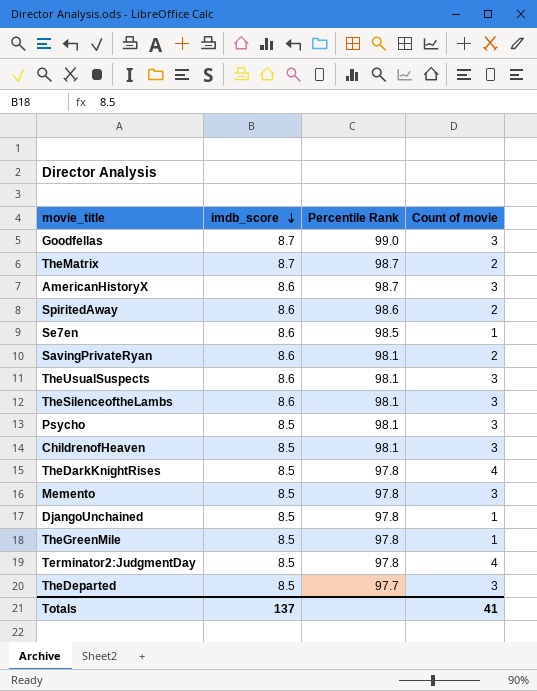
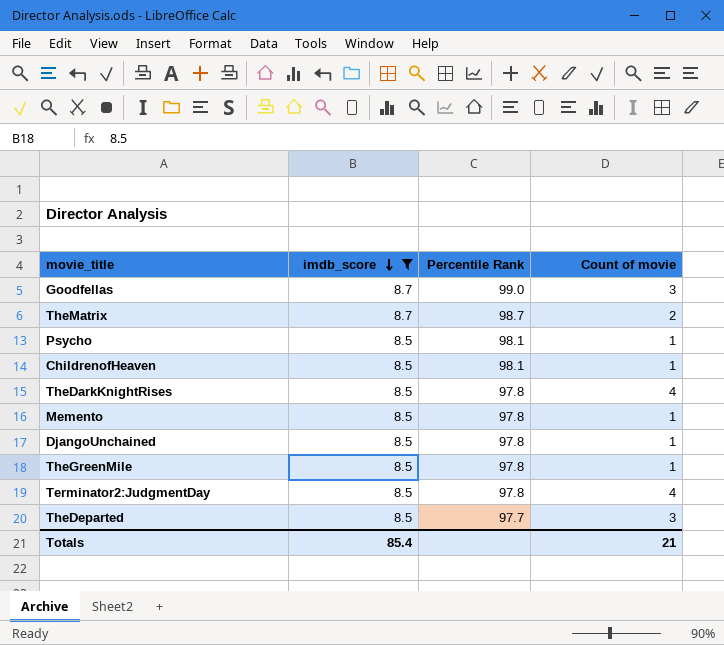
filter: none -> imdb_score != 8.6
Psycho | Count of movie: 3 -> 1
ChildrenofHeaven | Count of movie: 3 -> 1
Memento | Count of movie: 3 -> 1
Totals | imdb_score: 137 -> 85.4
Totals | Count of movie: 41 -> 21

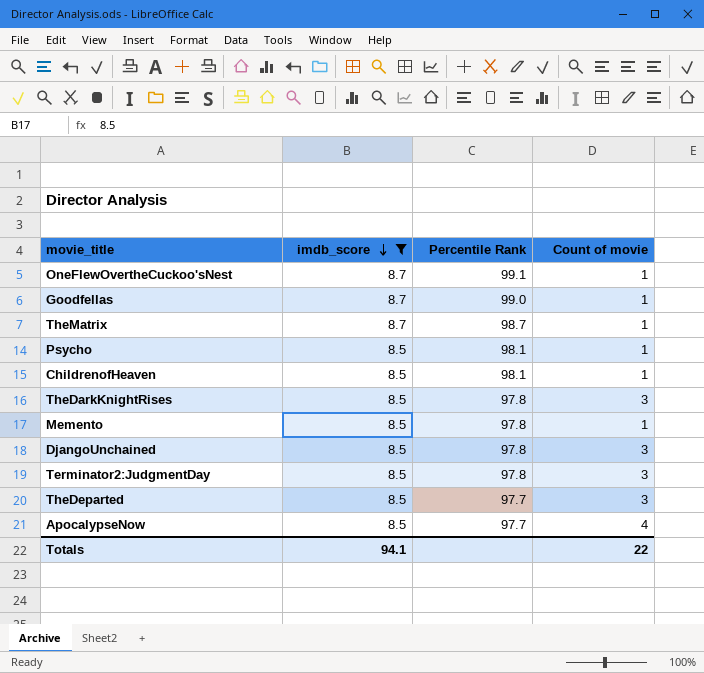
row TheGreenMile: 8.5 | 97.8 | 1 -> none
row OneFlewOvertheCuckoo'sNest: none -> 8.7 | 99.1 | 1
Goodfellas | Count of movie: 3 -> 1
TheMatrix | Count of movie: 2 -> 1
TheDarkKnightRises | Count of movie: 4 -> 3
DjangoUnchained | Count of movie: 1 -> 3
Terminator2:JudgmentDay | Count of movie: 4 -> 3
row ApocalypseNow: none -> 8.5 | 97.7 | 4
Totals | imdb_score: 85.4 -> 94.1
Totals | Count of movie: 21 -> 22

